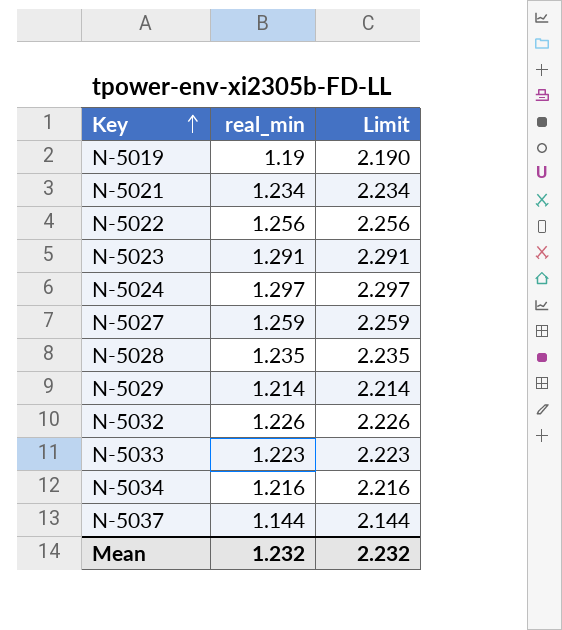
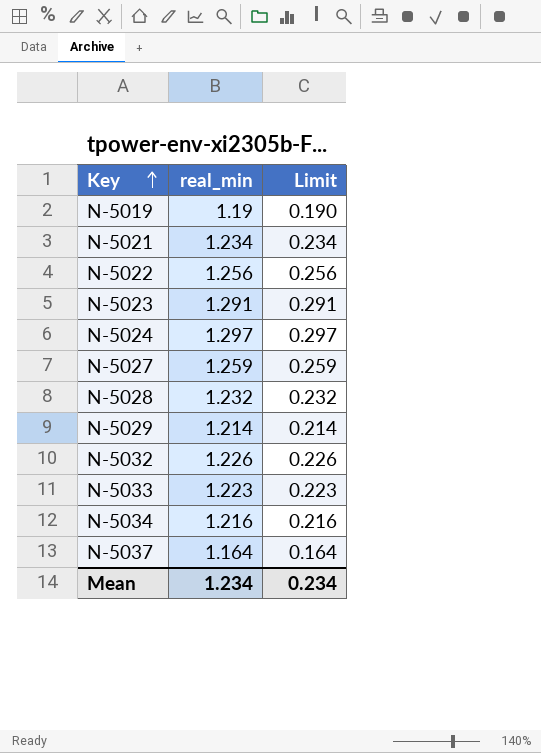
column Limit | formula: [real_min] + 1 -> [real_min] - 1
N-5028 | real_min: 1.235 -> 1.232
N-5037 | real_min: 1.144 -> 1.164
Mean | real_min: 1.232 -> 1.234
Mean | Limit: 2.232 -> 0.234

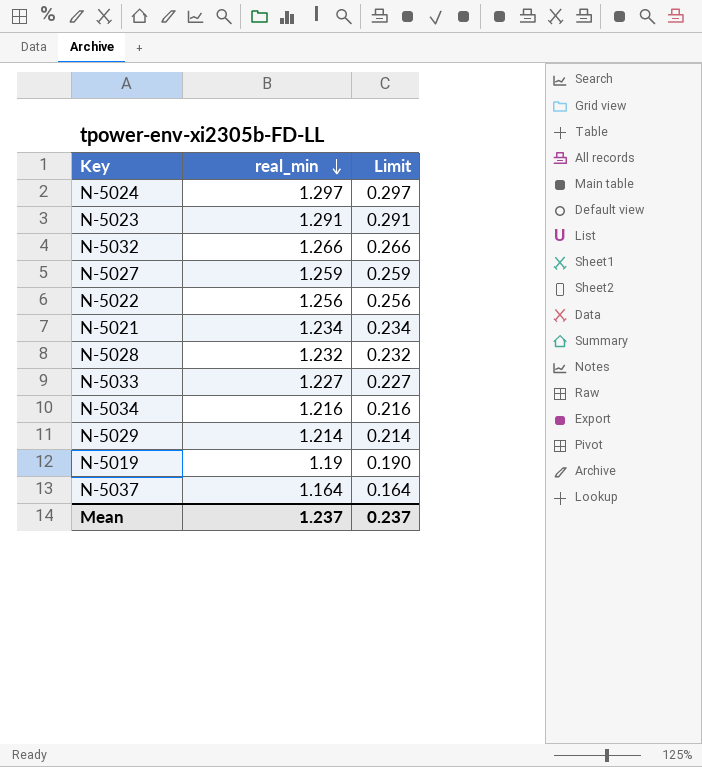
row order: Key ascending -> real_min descending
N-5032 | real_min: 1.226 -> 1.266
N-5032 | Limit: 0.226 -> 0.266
N-5033 | real_min: 1.223 -> 1.227
N-5033 | Limit: 0.223 -> 0.227
Mean | real_min: 1.234 -> 1.237
Mean | Limit: 0.234 -> 0.237

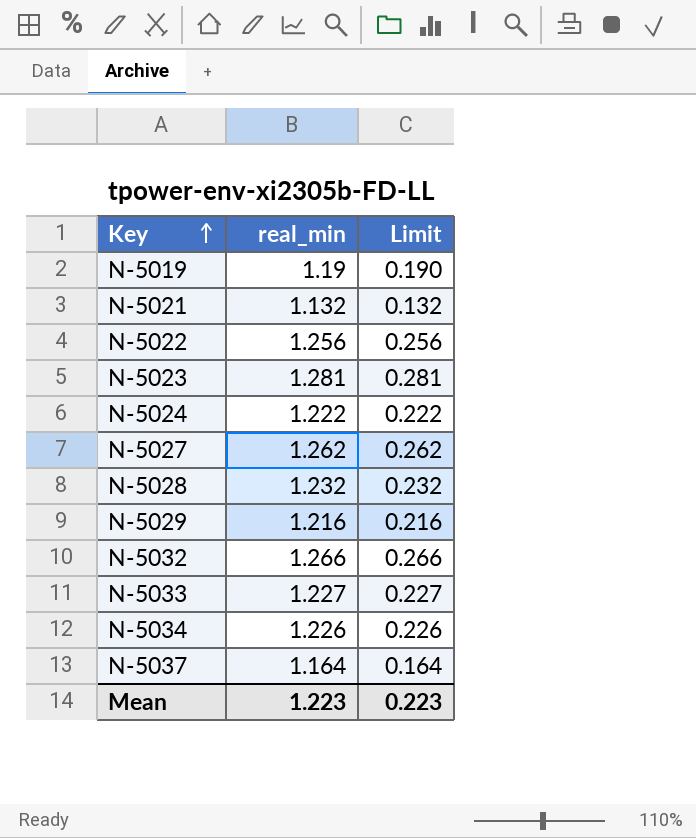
row order: real_min descending -> Key ascending
N-5021 | real_min: 1.234 -> 1.132
N-5021 | Limit: 0.234 -> 0.132
N-5023 | real_min: 1.291 -> 1.281
N-5023 | Limit: 0.291 -> 0.281
N-5024 | real_min: 1.297 -> 1.222
N-5024 | Limit: 0.297 -> 0.222
N-5027 | real_min: 1.259 -> 1.262
N-5027 | Limit: 0.259 -> 0.262
N-5029 | real_min: 1.214 -> 1.216
N-5029 | Limit: 0.214 -> 0.216
N-5034 | real_min: 1.216 -> 1.226
N-5034 | Limit: 0.216 -> 0.226
Mean | real_min: 1.237 -> 1.223
Mean | Limit: 0.237 -> 0.223

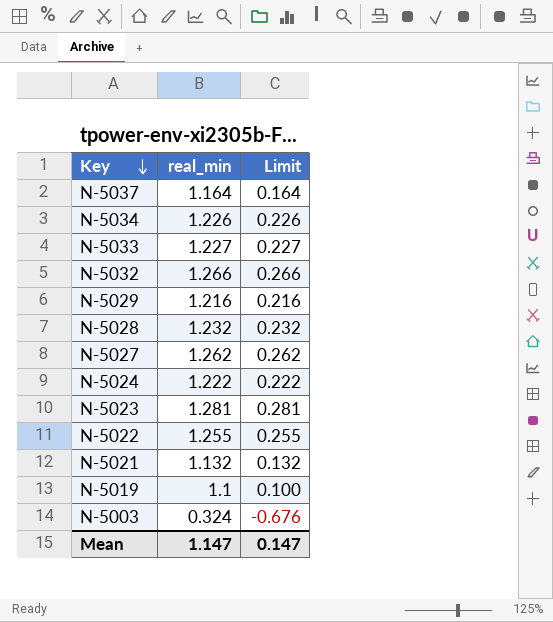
row order: Key ascending -> Key descending
N-5022 | real_min: 1.256 -> 1.255
N-5022 | Limit: 0.256 -> 0.255
N-5019 | real_min: 1.19 -> 1.1
N-5019 | Limit: 0.190 -> 0.100
row N-5003: none -> 0.324 | -0.676
Mean | real_min: 1.223 -> 1.147
Mean | Limit: 0.223 -> 0.147

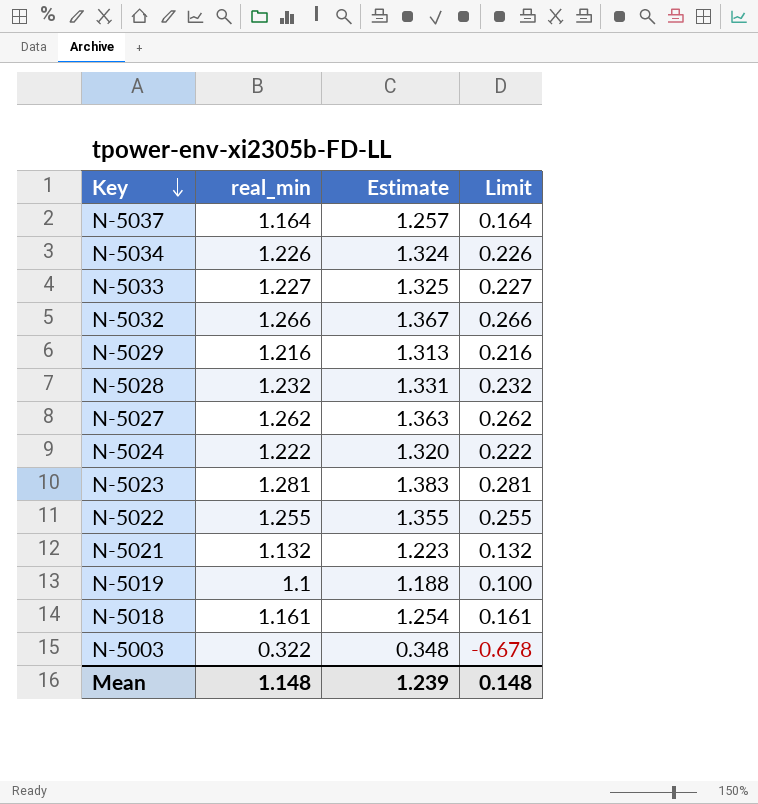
column Estimate | formula: none -> [real_min] * 1.08
row N-5018: none -> 1.161 | 1.254 | 0.161
N-5003 | real_min: 0.324 -> 0.322
N-5003 | Limit: -0.676 -> -0.678
Mean | real_min: 1.147 -> 1.148
Mean | Limit: 0.147 -> 0.148

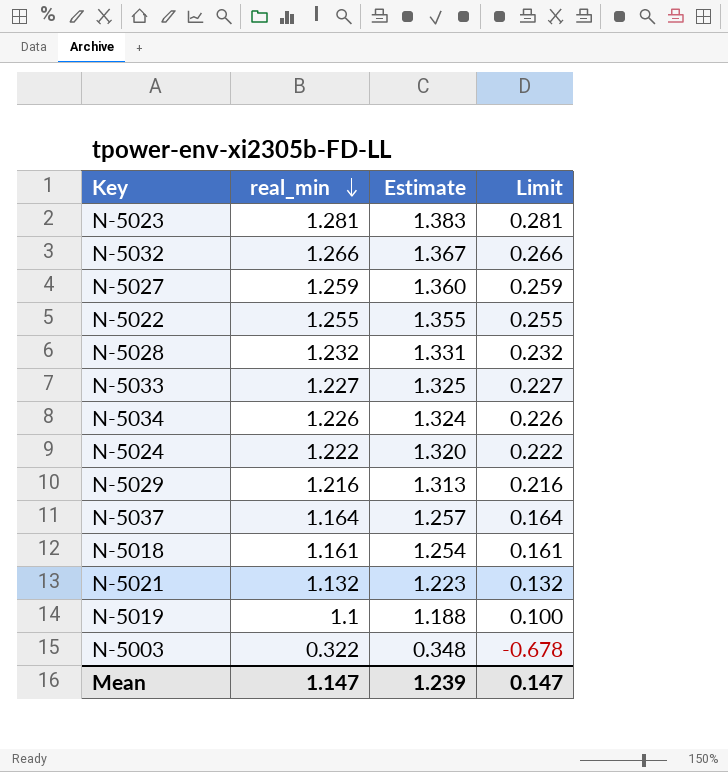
row order: Key descending -> real_min descending
N-5027 | real_min: 1.262 -> 1.259
N-5027 | Estimate: 1.363 -> 1.360
N-5027 | Limit: 0.262 -> 0.259
Mean | real_min: 1.148 -> 1.147
Mean | Limit: 0.148 -> 0.147

